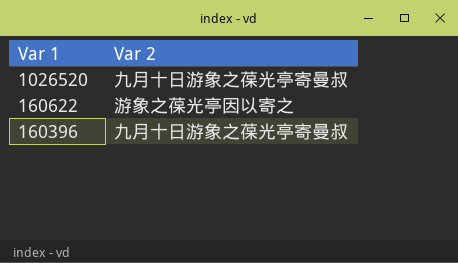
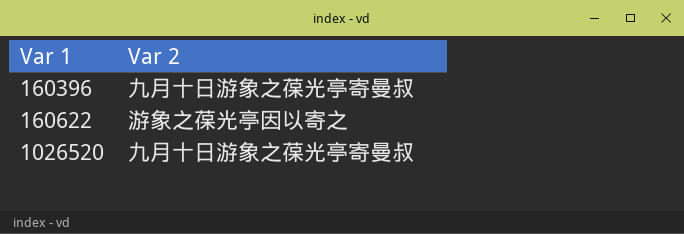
row order: Var 1 descending -> Var 1 ascending

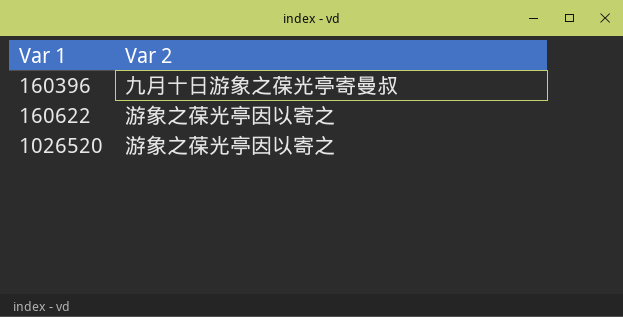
1026520 | Var 2: 九月十日游象之葆光亭寄曼叔 -> 游象之葆光亭因以寄之

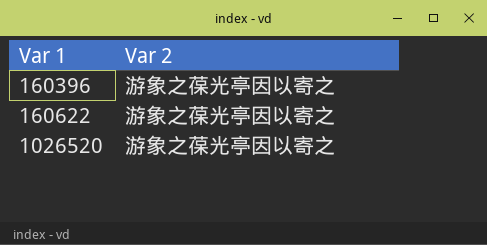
160396 | Var 2: 九月十日游象之葆光亭寄曼叔 -> 游象之葆光亭因以寄之

